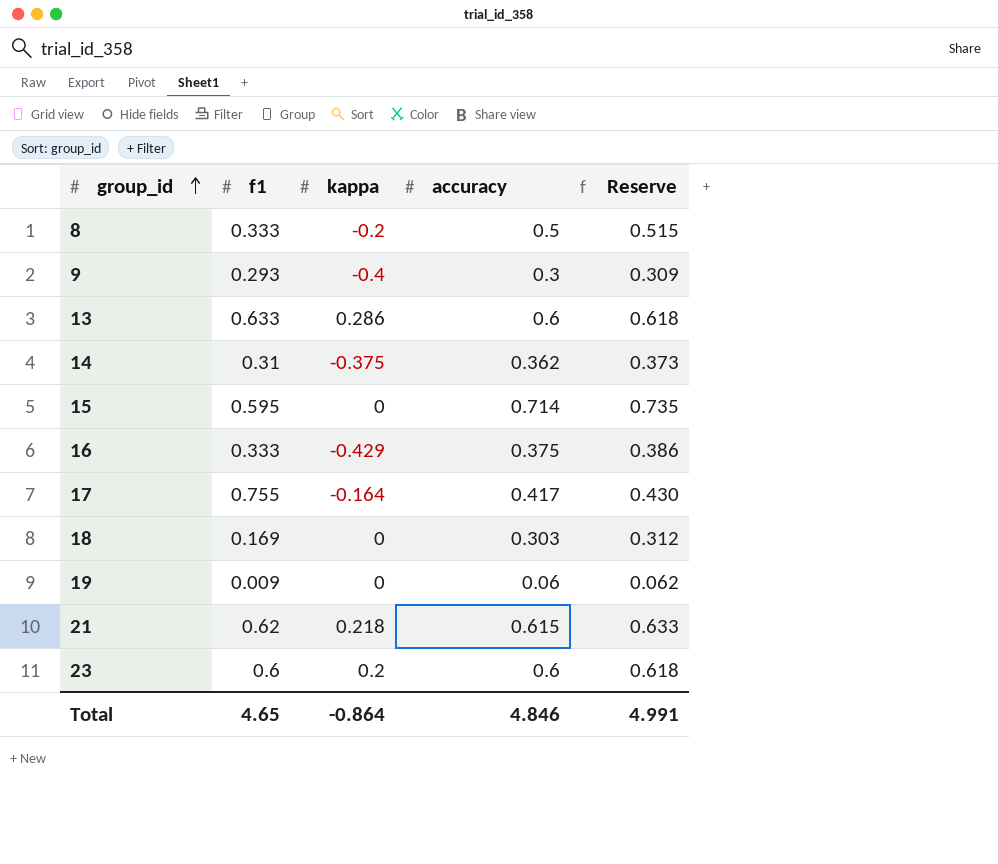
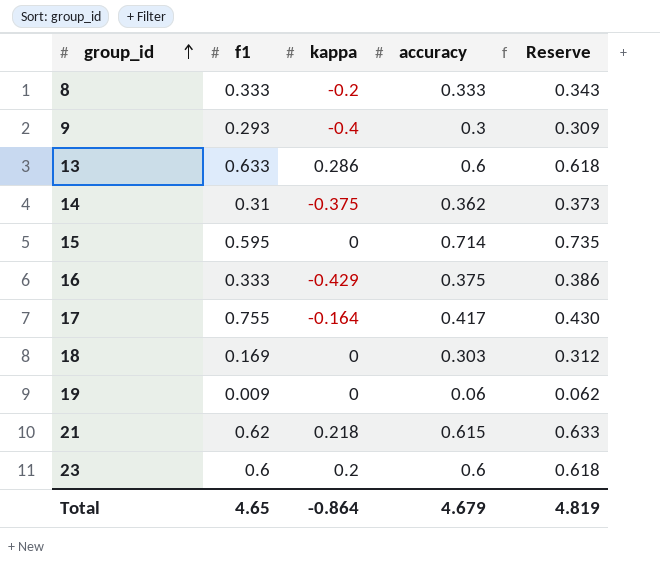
8 | accuracy: 0.5 -> 0.333
8 | Reserve: 0.515 -> 0.343
Total | accuracy: 4.846 -> 4.679
Total | Reserve: 4.991 -> 4.819

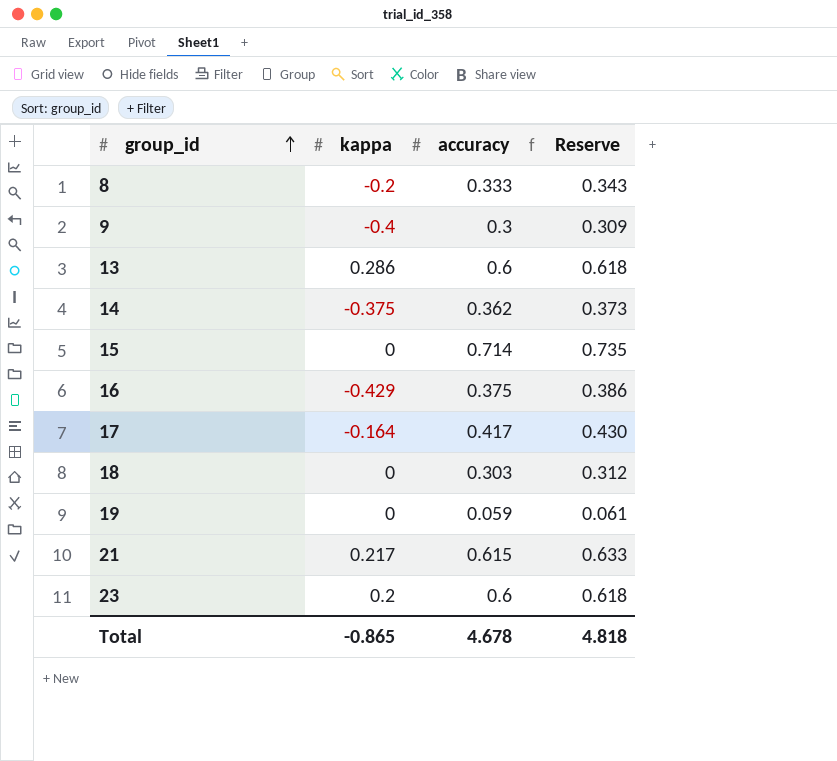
column f1 | position: 2 -> none
19 | accuracy: 0.06 -> 0.059
19 | Reserve: 0.062 -> 0.061
21 | kappa: 0.218 -> 0.217
Total | kappa: -0.864 -> -0.865
Total | accuracy: 4.679 -> 4.678
Total | Reserve: 4.819 -> 4.818

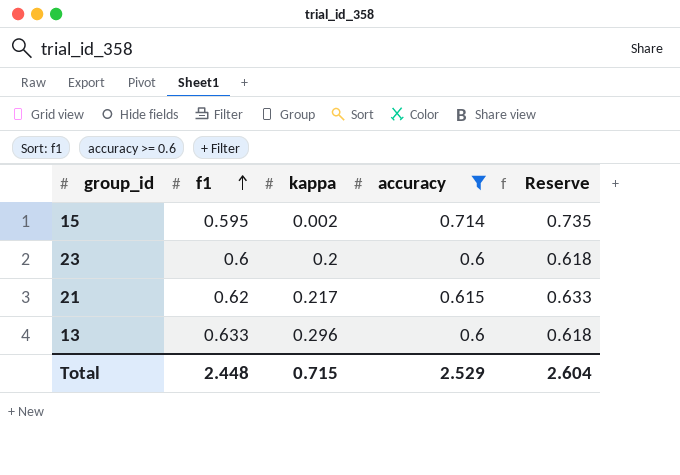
filter: none -> accuracy >= 0.6
row order: group_id ascending -> f1 ascending
column f1 | position: none -> 2
15 | kappa: 0 -> 0.002
13 | kappa: 0.286 -> 0.296
Total | kappa: -0.865 -> 0.715
Total | accuracy: 4.678 -> 2.529
Total | Reserve: 4.818 -> 2.604

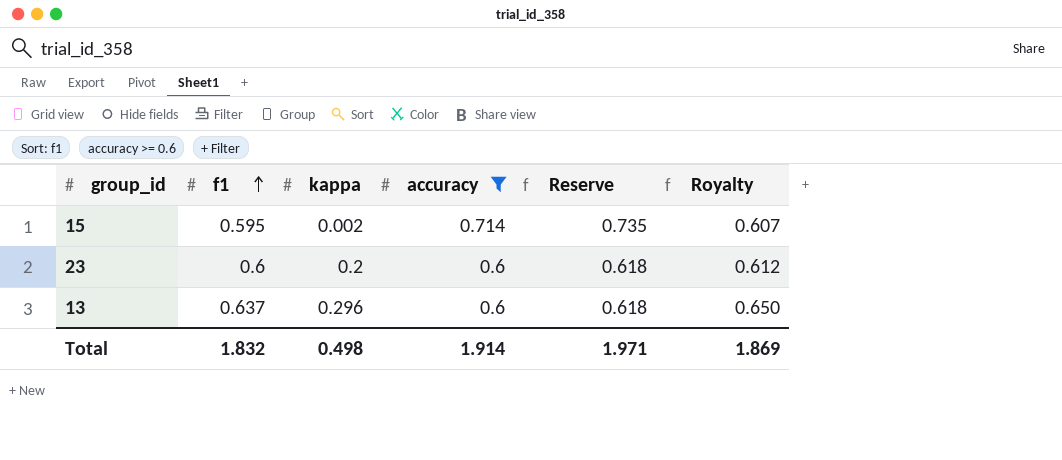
column Royalty | formula: none -> [f1] * 1.02
row 21: 0.62 | 0.217 | 0.615 | 0.633 -> none
13 | f1: 0.633 -> 0.637
Total | f1: 2.448 -> 1.832
Total | kappa: 0.715 -> 0.498
Total | accuracy: 2.529 -> 1.914
Total | Reserve: 2.604 -> 1.971

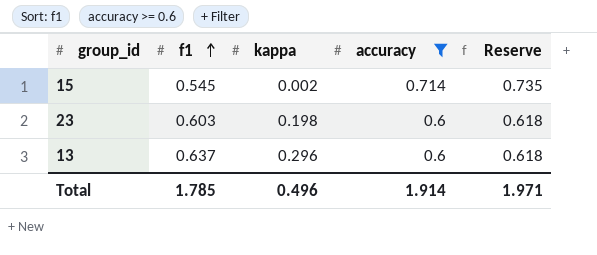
column Royalty | formula: [f1] * 1.02 -> none
15 | f1: 0.595 -> 0.545
23 | f1: 0.6 -> 0.603
23 | kappa: 0.2 -> 0.198
Total | f1: 1.832 -> 1.785
Total | kappa: 0.498 -> 0.496

